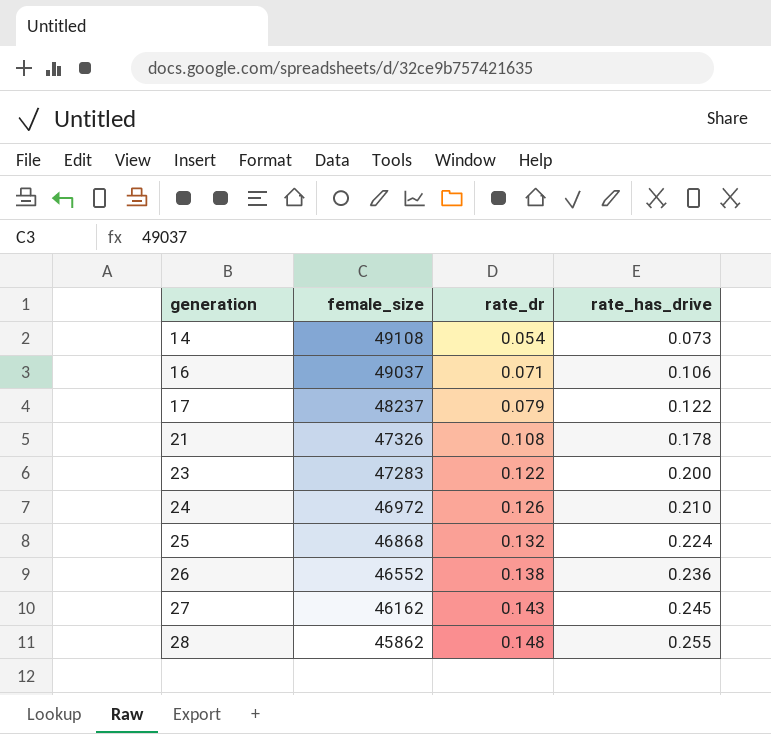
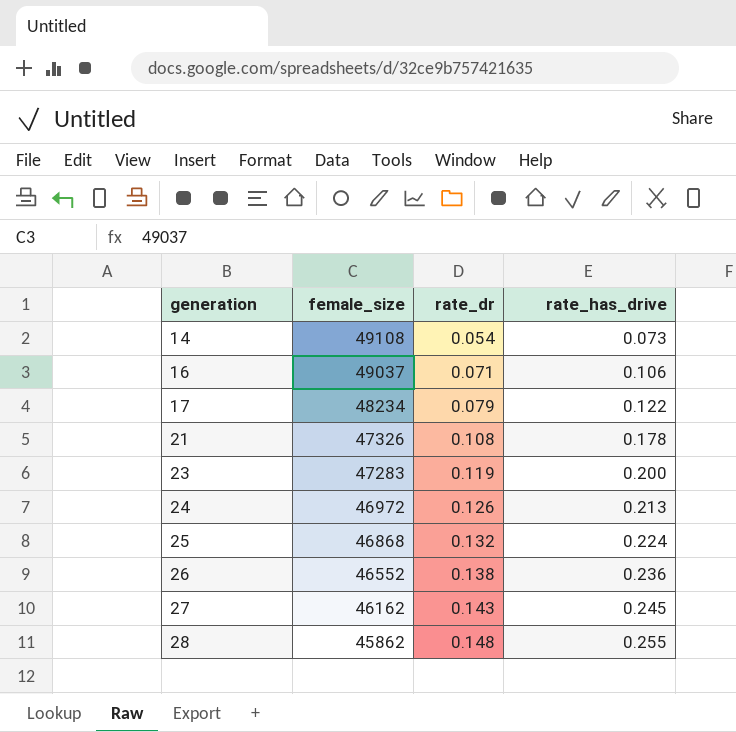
17 | female_size: 48237 -> 48234
23 | rate_dr: 0.122 -> 0.119
24 | rate_has_drive: 0.210 -> 0.213

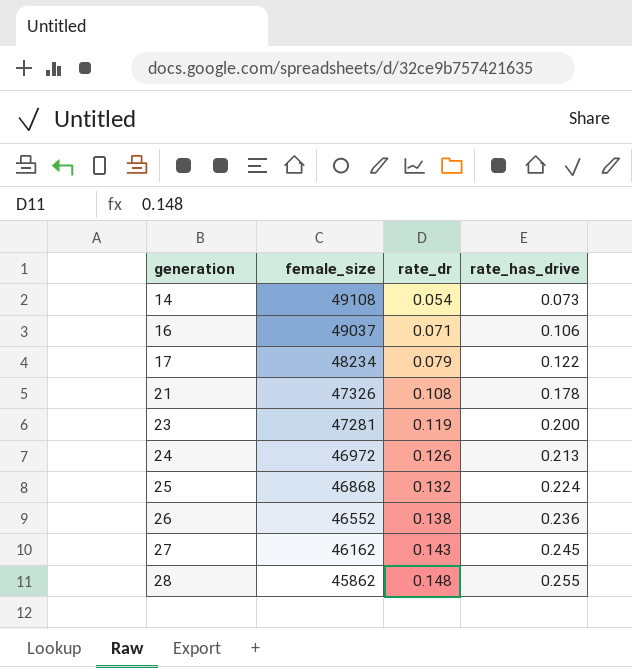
23 | female_size: 47283 -> 47281

